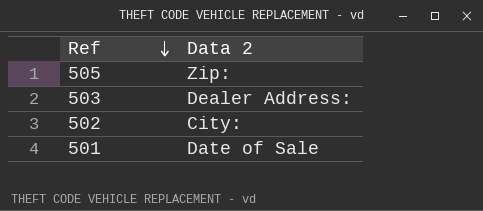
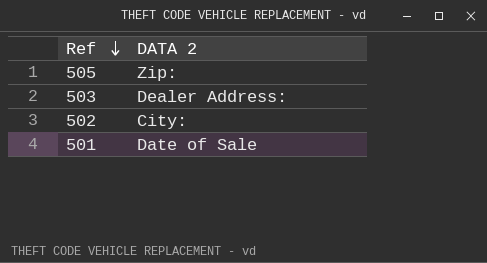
column name: Data 2 -> DATA 2

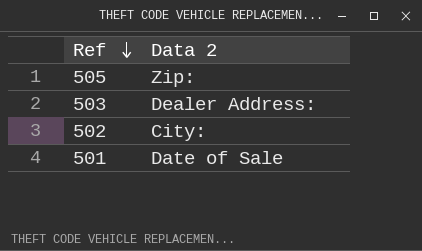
column name: DATA 2 -> Data 2

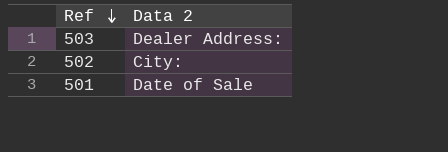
row 505: Zip: -> none

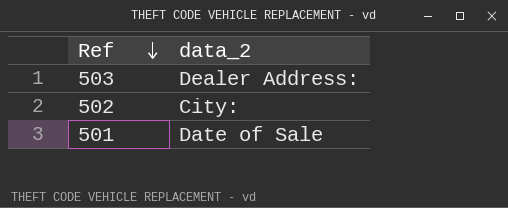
column name: Data 2 -> data_2

